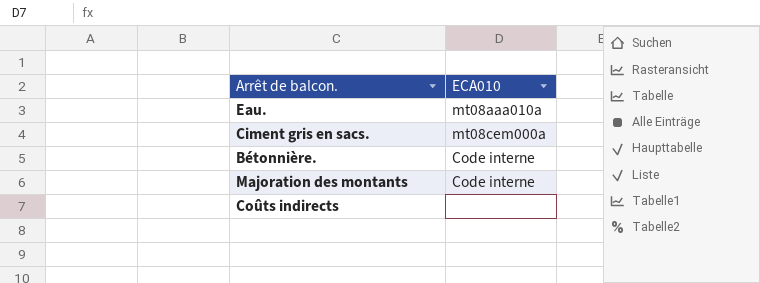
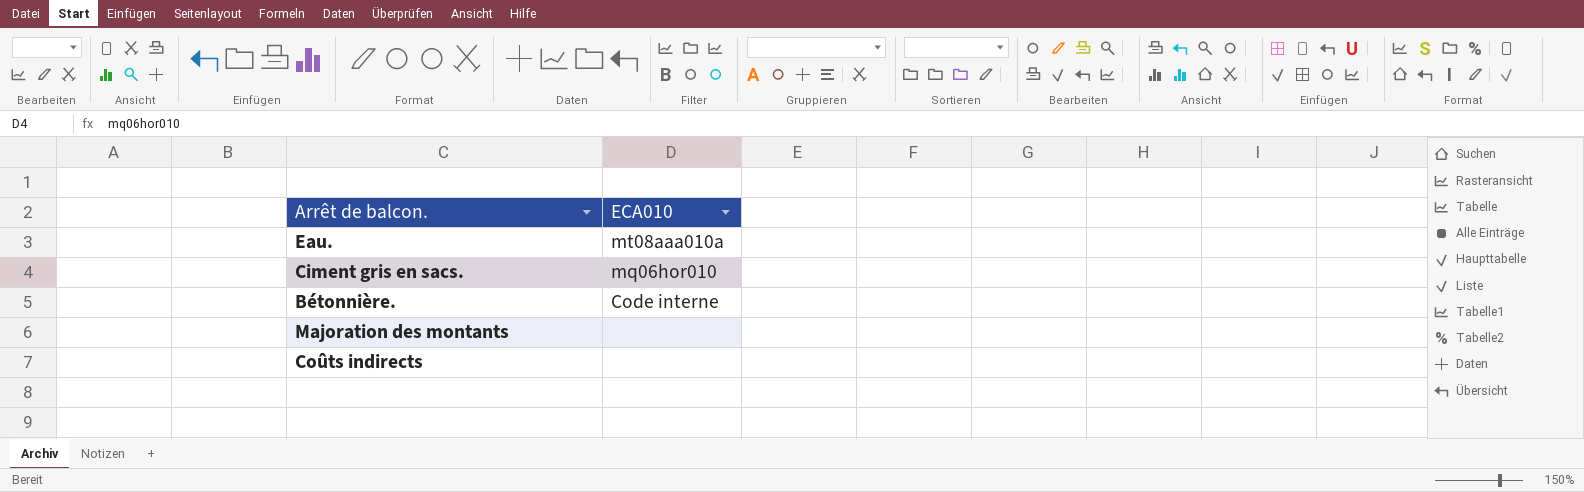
Ciment gris en sacs. | ECA010: mt08cem000a -> mq06hor010
Majoration des montants | ECA010: Code interne -> none

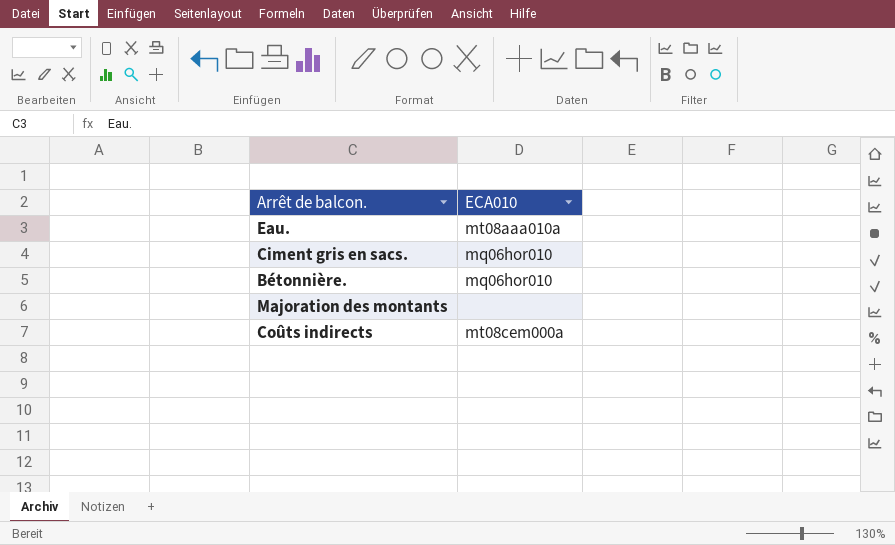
Bétonnière. | ECA010: Code interne -> mq06hor010
Coûts indirects | ECA010: none -> mt08cem000a

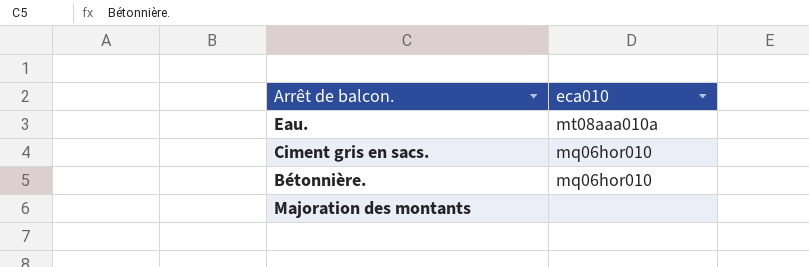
column name: ECA010 -> eca010
row Coûts indirects: mt08cem000a -> none

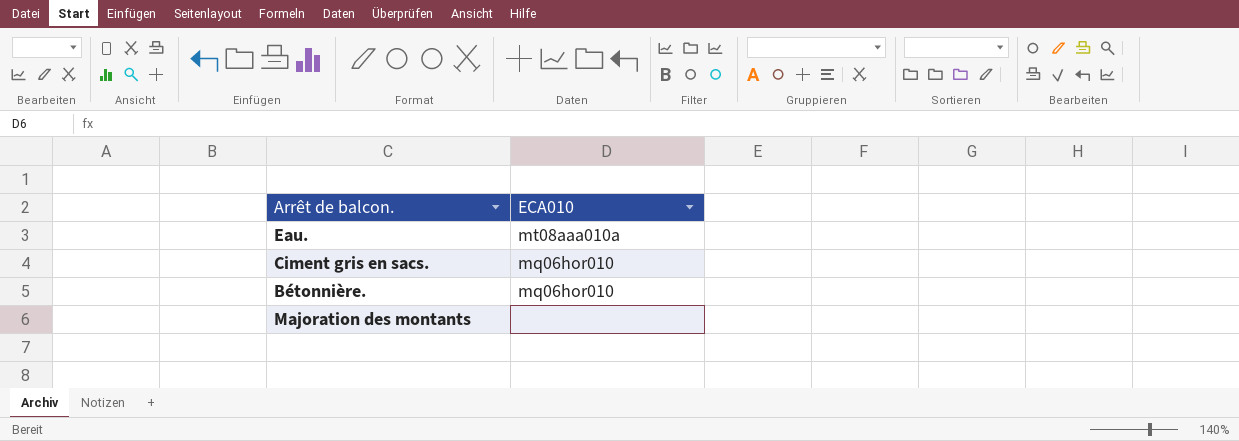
column name: eca010 -> ECA010

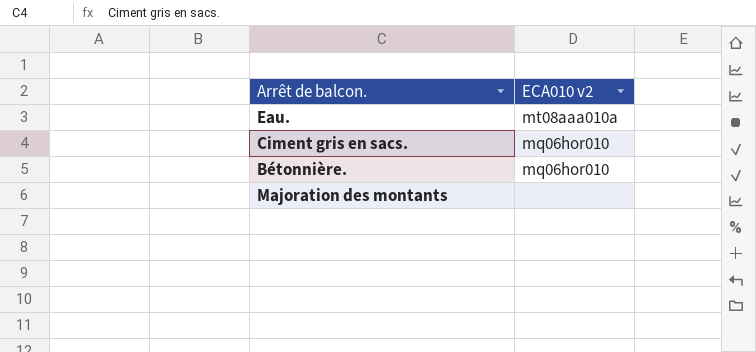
column name: ECA010 -> ECA010 v2

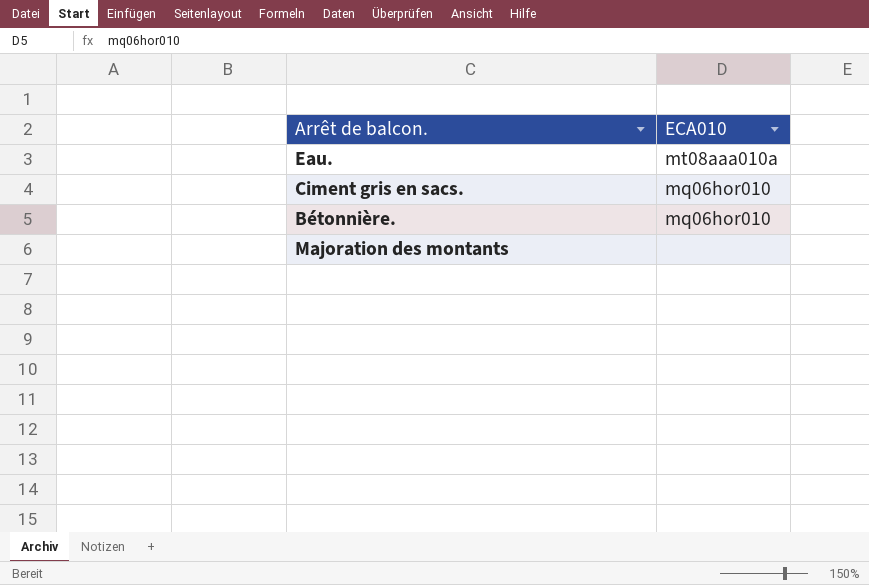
column name: ECA010 v2 -> ECA010

